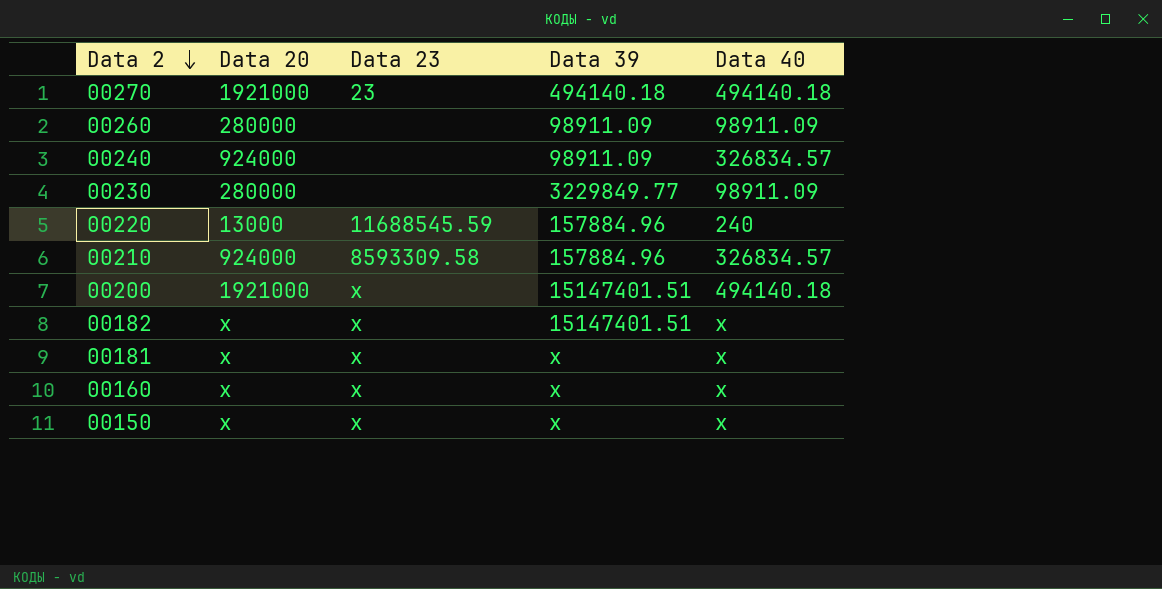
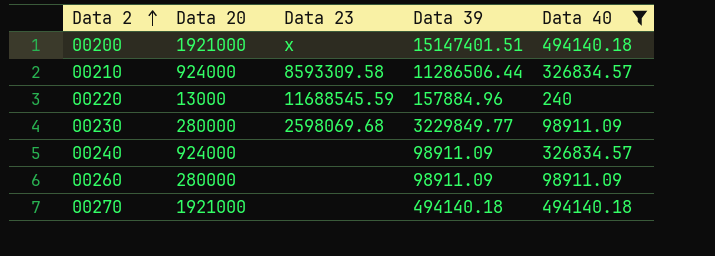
filter: none -> Data 40 != х
row order: Data 2 descending -> Data 2 ascending
00210 | Data 39: 157884.96 -> 11286506.44
00230 | Data 23: none -> 2598069.68
00270 | Data 23: 23 -> none

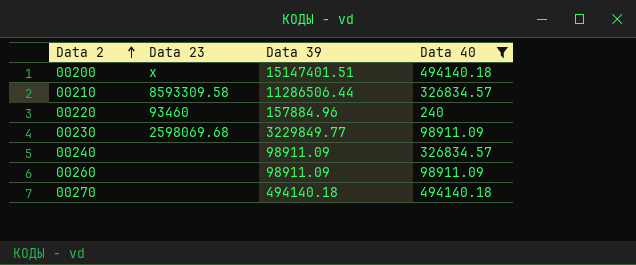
column Data 20 | position: 2 -> none
00220 | Data 23: 11688545.59 -> 93460

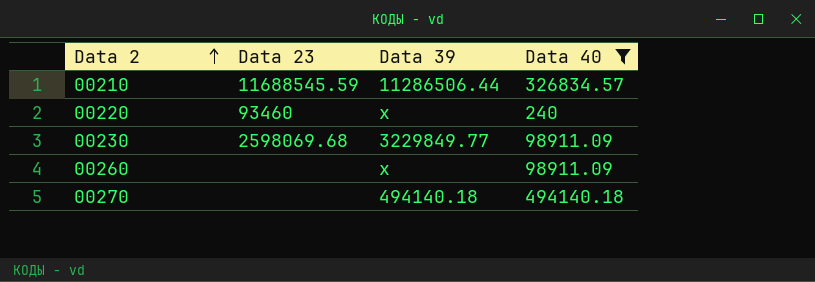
row 00200: х | 15147401.51 | 494140.18 -> none
row 00240: none | 98911.09 | 326834.57 -> none
00210 | Data 23: 8593309.58 -> 11688545.59
00220 | Data 39: 157884.96 -> х
00260 | Data 39: 98911.09 -> х

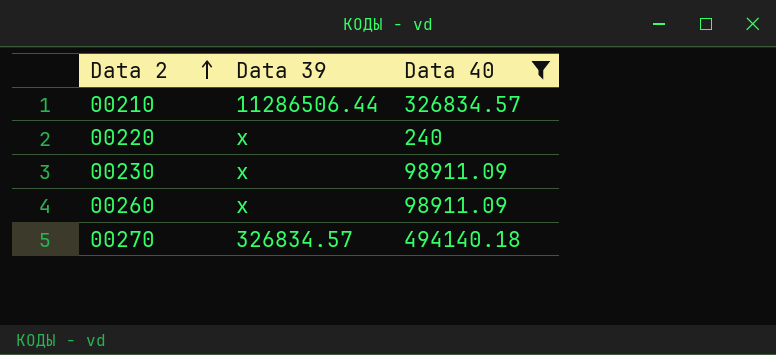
column Data 23 | position: 2 -> none
00230 | Data 39: 3229849.77 -> х
00270 | Data 39: 494140.18 -> 326834.57

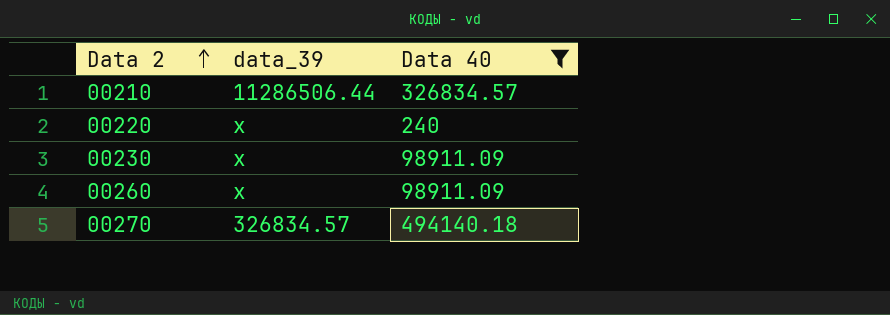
column name: Data 39 -> data_39

